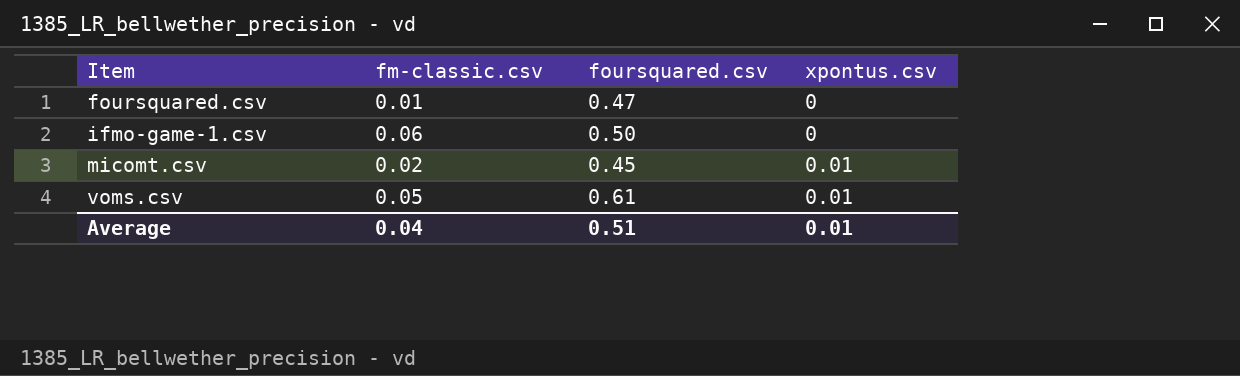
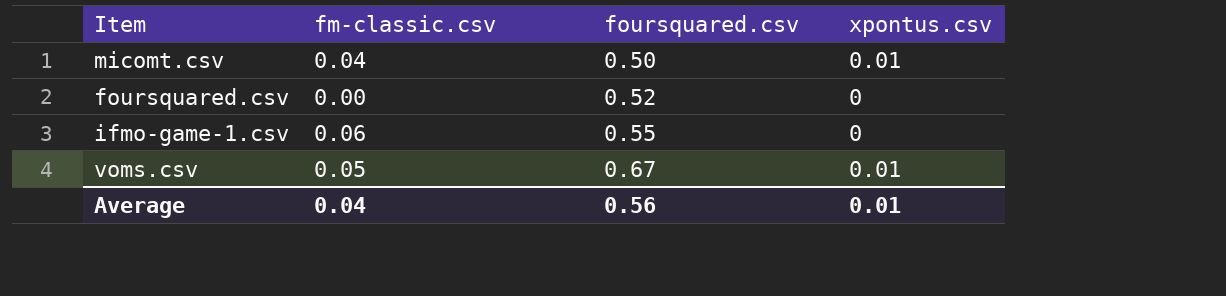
row order: Item ascending -> foursquared.csv ascending
micomt.csv | fm-classic.csv: 0.02 -> 0.04
micomt.csv | foursquared.csv: 0.45 -> 0.50
foursquared.csv | fm-classic.csv: 0.01 -> 0.00
foursquared.csv | foursquared.csv: 0.47 -> 0.52
ifmo-game-1.csv | foursquared.csv: 0.50 -> 0.55
voms.csv | foursquared.csv: 0.61 -> 0.67
Average | foursquared.csv: 0.51 -> 0.56

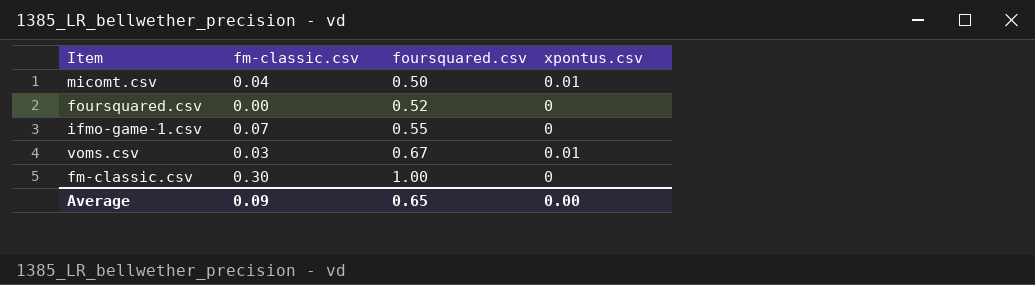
ifmo-game-1.csv | fm-classic.csv: 0.06 -> 0.07
voms.csv | fm-classic.csv: 0.05 -> 0.03
row fm-classic.csv: none -> 0.30 | 1.00 | 0
Average | fm-classic.csv: 0.04 -> 0.09
Average | foursquared.csv: 0.56 -> 0.65
Average | xpontus.csv: 0.01 -> 0.00

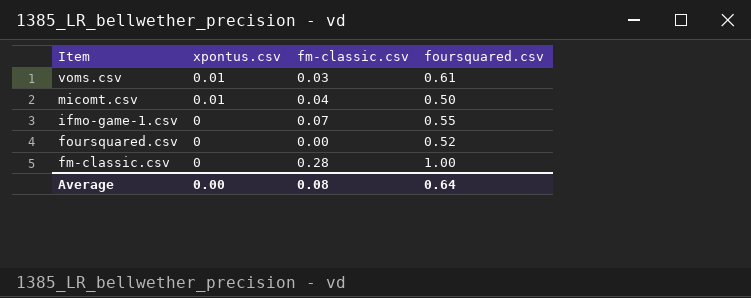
row order: foursquared.csv ascending -> Item descending
column xpontus.csv | position: 4 -> 2
voms.csv | foursquared.csv: 0.67 -> 0.61
fm-classic.csv | fm-classic.csv: 0.30 -> 0.28
Average | fm-classic.csv: 0.09 -> 0.08
Average | foursquared.csv: 0.65 -> 0.64

